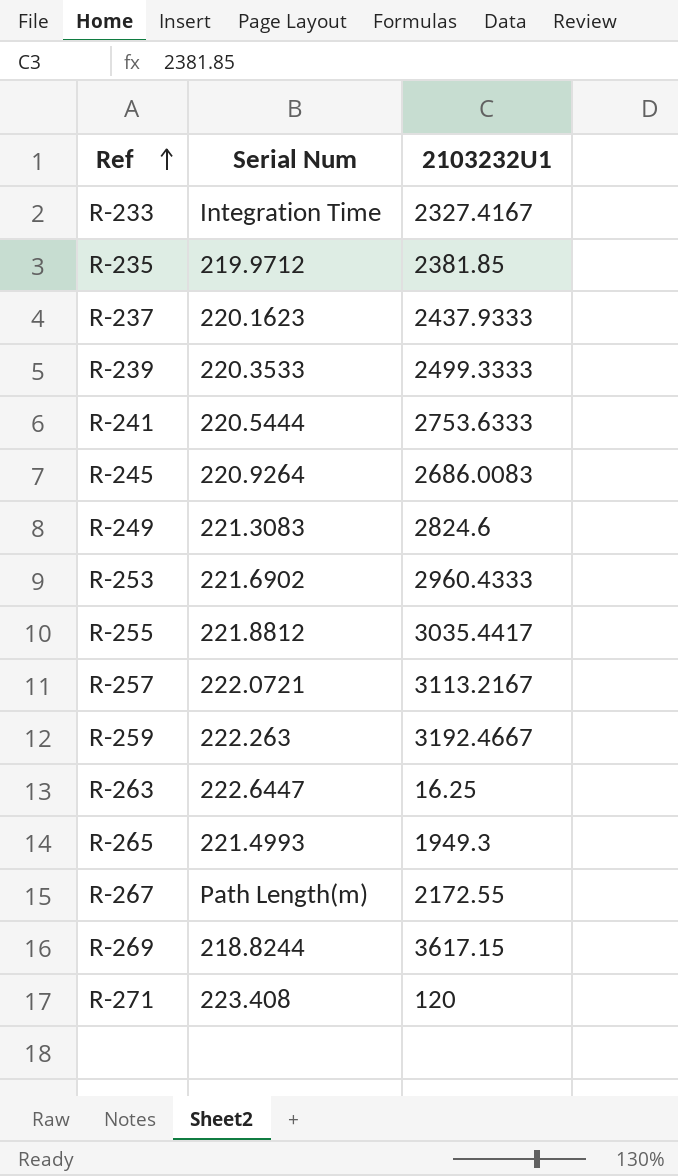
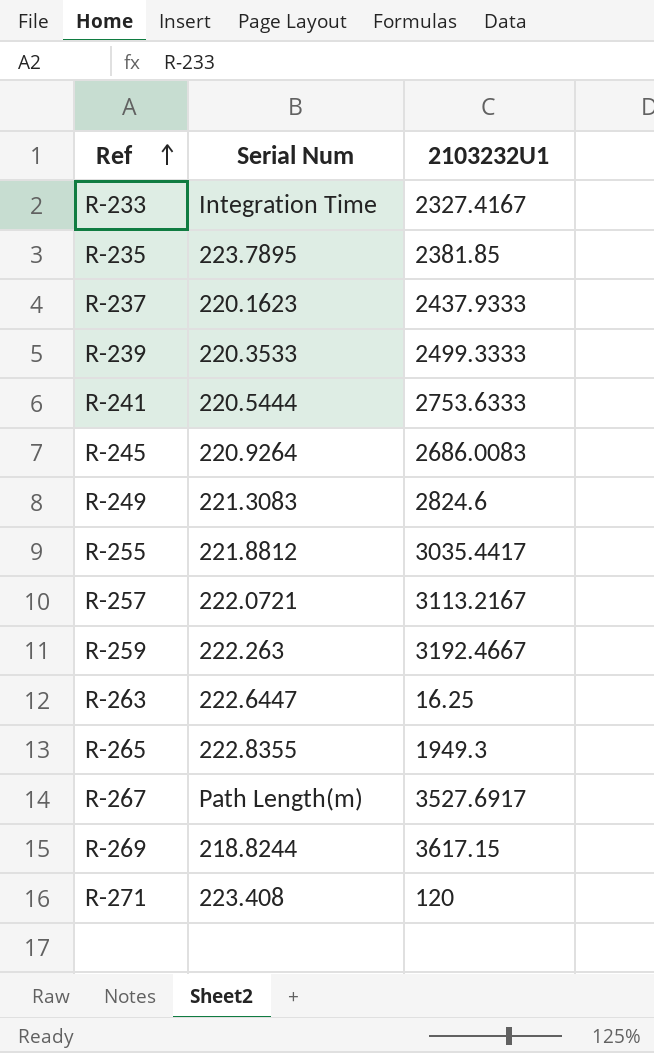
row R-253: 221.6902 | 2960.4333 -> none
R-235 | Serial Num: 219.9712 -> 223.7895
R-265 | Serial Num: 221.4993 -> 222.8355
R-267 | 2103232U1: 2172.55 -> 3527.6917

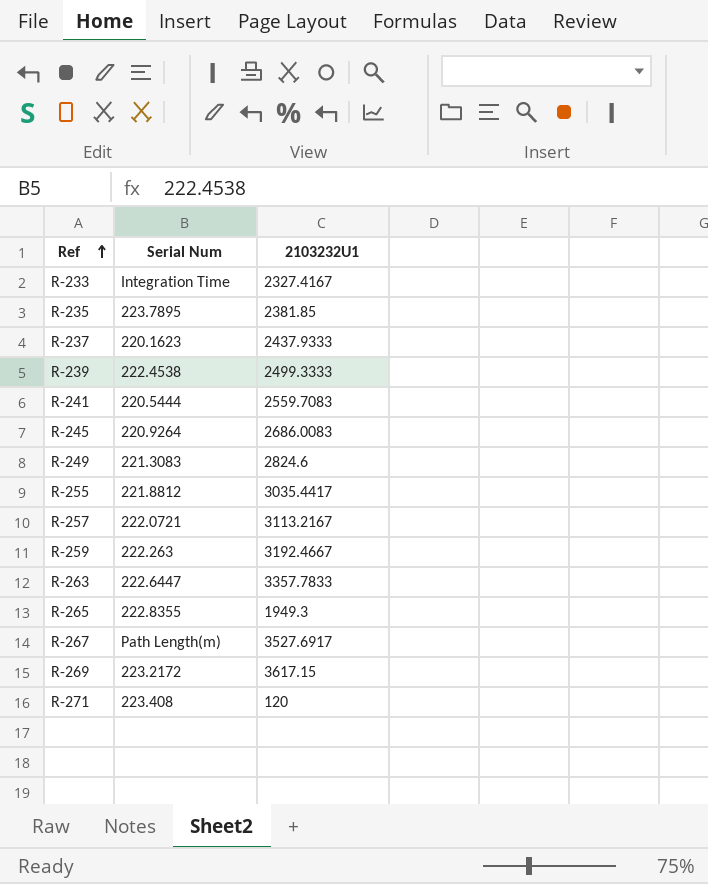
R-239 | Serial Num: 220.3533 -> 222.4538
R-241 | 2103232U1: 2753.6333 -> 2559.7083
R-263 | 2103232U1: 16.25 -> 3357.7833
R-269 | Serial Num: 218.8244 -> 223.2172

